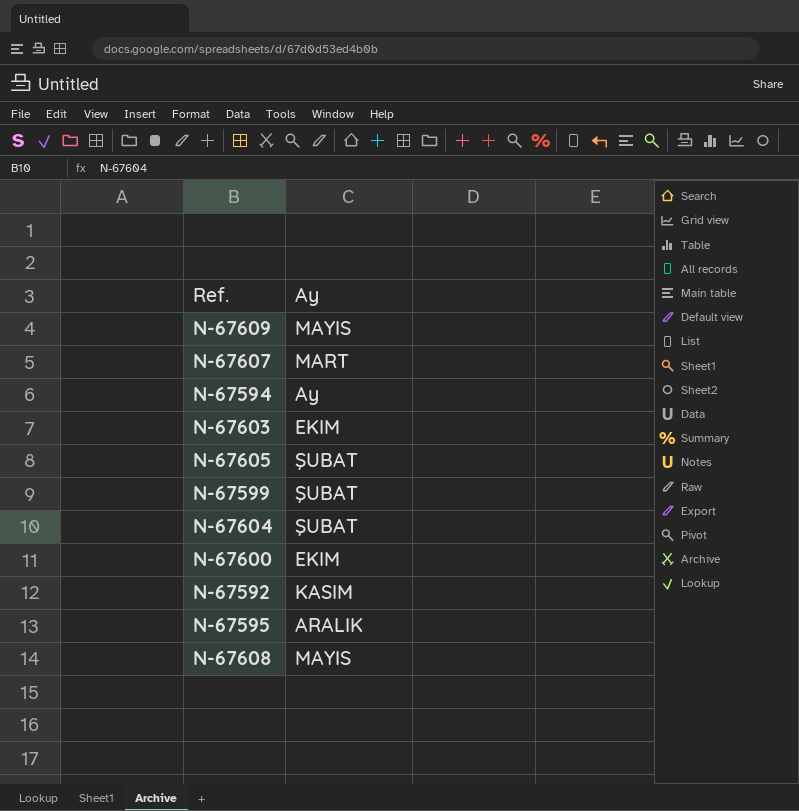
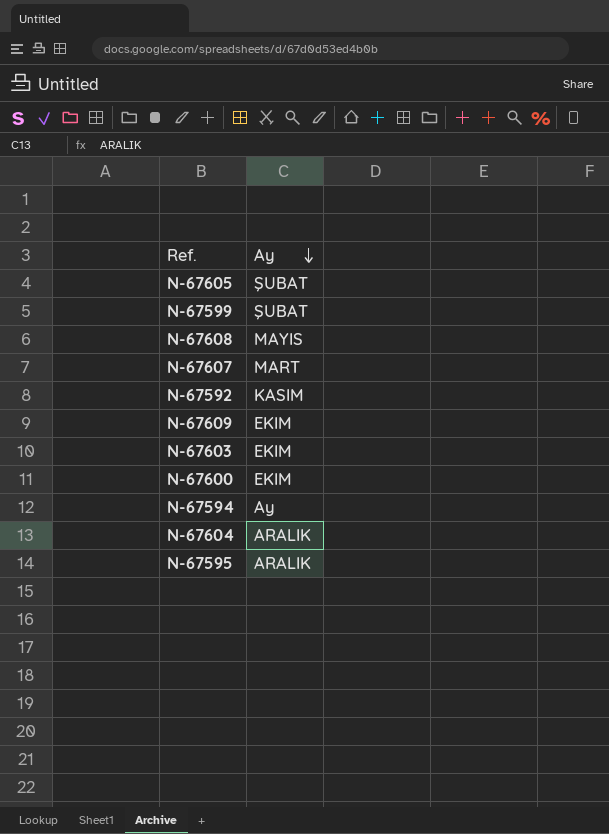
row order: none -> Ay descending
N-67609 | Ay: MAYIS -> EKIM
N-67604 | Ay: ŞUBAT -> ARALIK

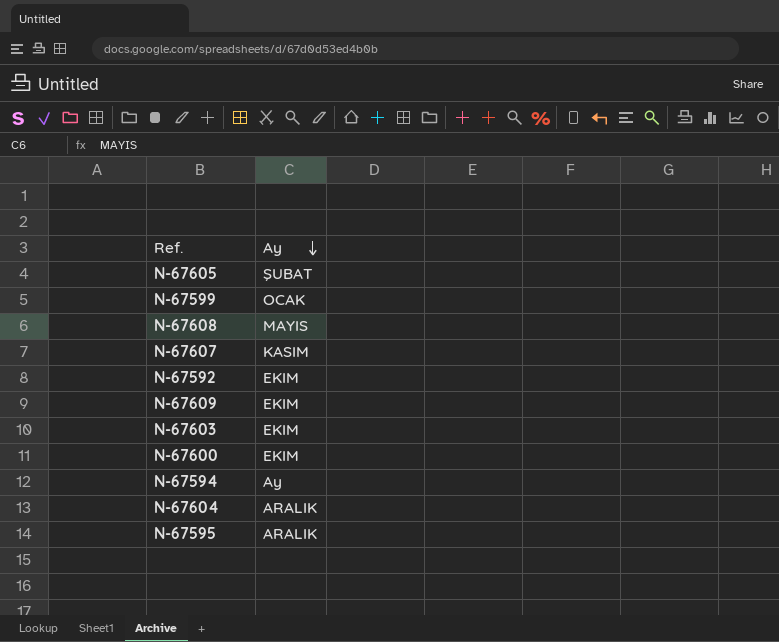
N-67599 | Ay: ŞUBAT -> OCAK
N-67607 | Ay: MART -> KASIM
N-67592 | Ay: KASIM -> EKIM

